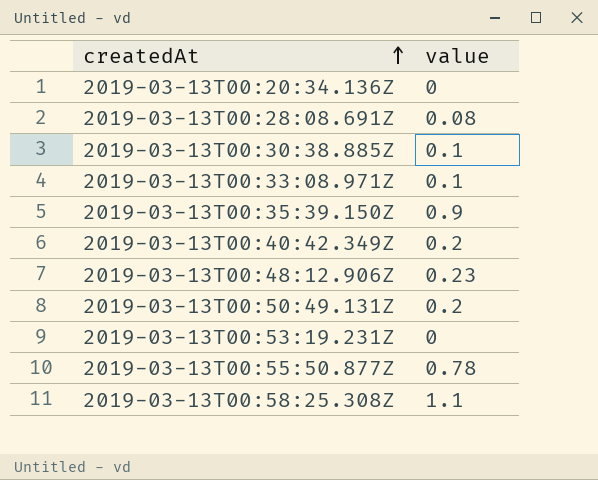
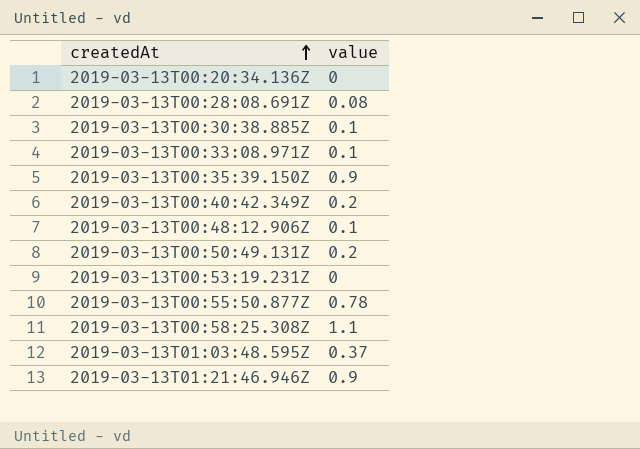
2019-03-13T00:48:12.906Z | value: 0.23 -> 0.1
row 2019-03-13T01:03:48.595Z: none -> 0.37
row 2019-03-13T01:21:46.946Z: none -> 0.9

